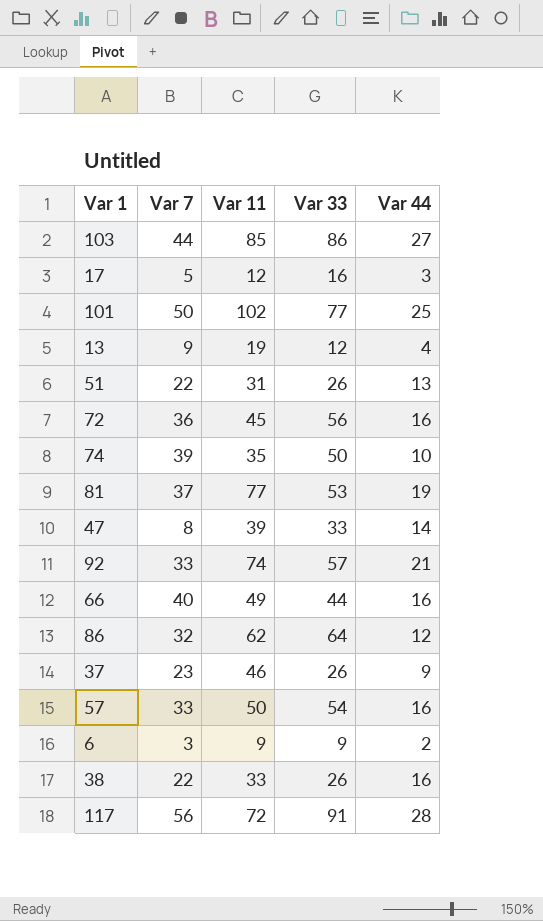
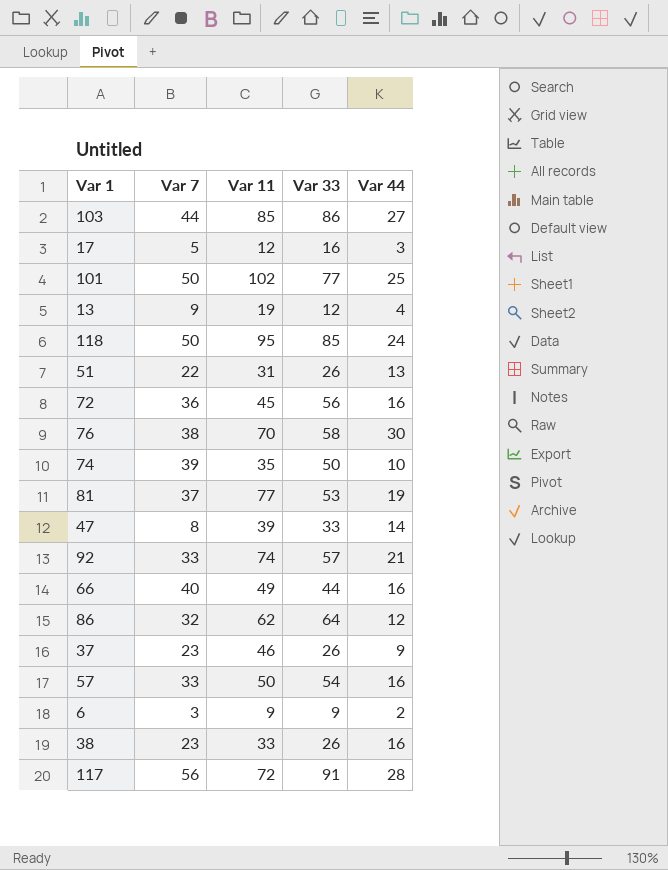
row 118: none -> 50 | 95 | 85 | 24
row 76: none -> 38 | 70 | 58 | 30
38 | Var 7: 22 -> 23

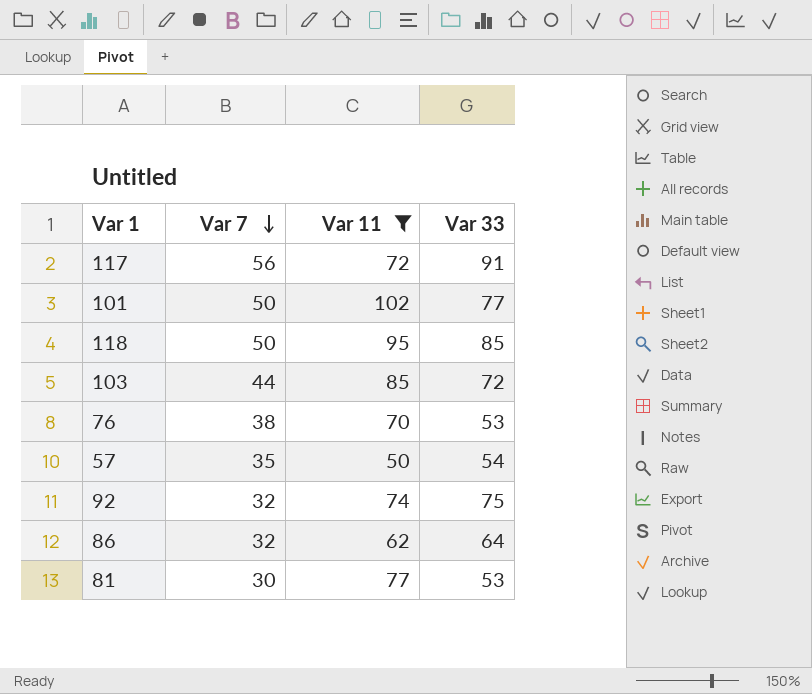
filter: none -> Var 11 >= 50
row order: none -> Var 7 descending
column Var 44 | position: 5 -> none
103 | Var 33: 86 -> 72
76 | Var 33: 58 -> 53
57 | Var 7: 33 -> 35
92 | Var 7: 33 -> 32
92 | Var 33: 57 -> 75
81 | Var 7: 37 -> 30

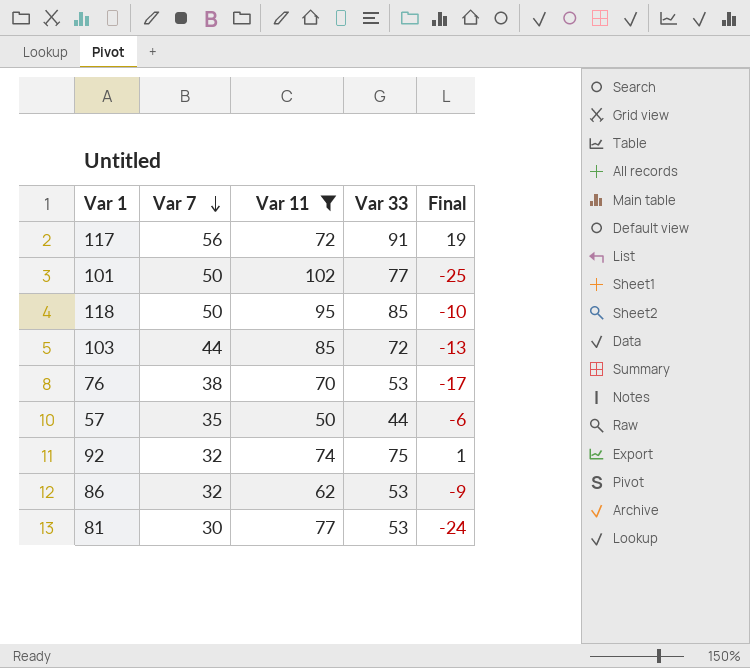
column Final | formula: none -> [Var 33] - [Var 11]
57 | Var 33: 54 -> 44
86 | Var 33: 64 -> 53

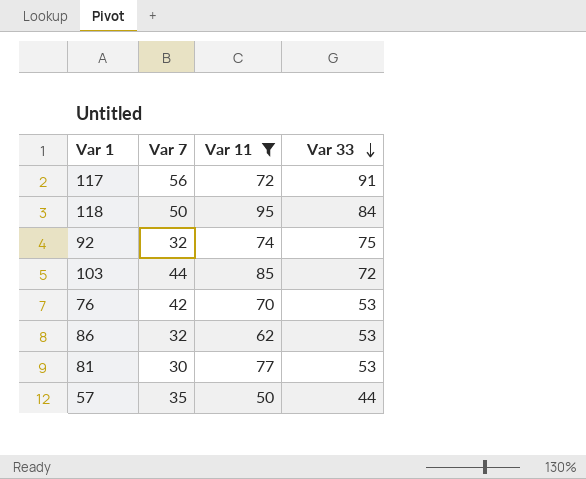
row order: Var 7 descending -> Var 33 descending
column Final | formula: [Var 33] - [Var 11] -> none
row 101: 50 | 102 | 77 | -25 -> none
118 | Var 33: 85 -> 84
76 | Var 7: 38 -> 42

